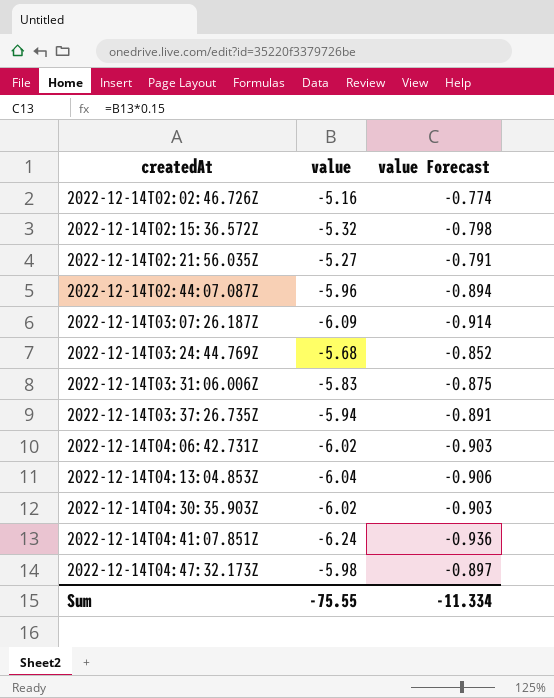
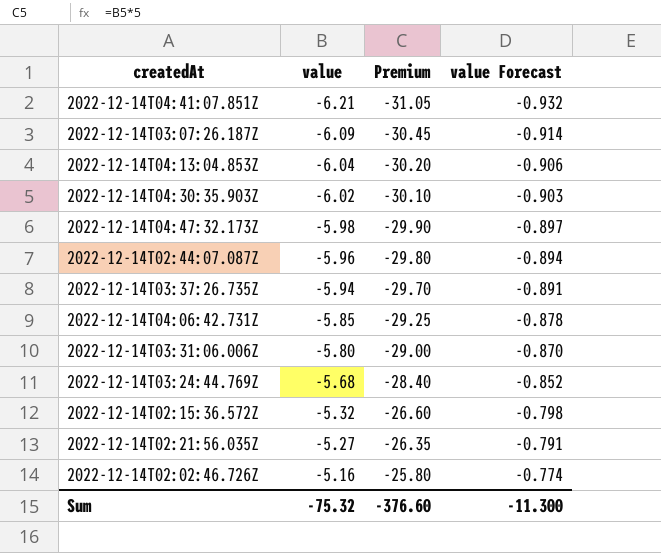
row order: createdAt ascending -> value ascending
column Premium | formula: none -> [value] * 5
2022-12-14T04:41:07.851Z | value: -6.24 -> -6.21
2022-12-14T04:41:07.851Z | value Forecast: -0.936 -> -0.932
2022-12-14T04:06:42.731Z | value: -6.02 -> -5.85
2022-12-14T04:06:42.731Z | value Forecast: -0.903 -> -0.878
2022-12-14T03:31:06.006Z | value: -5.83 -> -5.80
2022-12-14T03:31:06.006Z | value Forecast: -0.875 -> -0.870
Sum | value: -75.55 -> -75.32
Sum | value Forecast: -11.334 -> -11.300

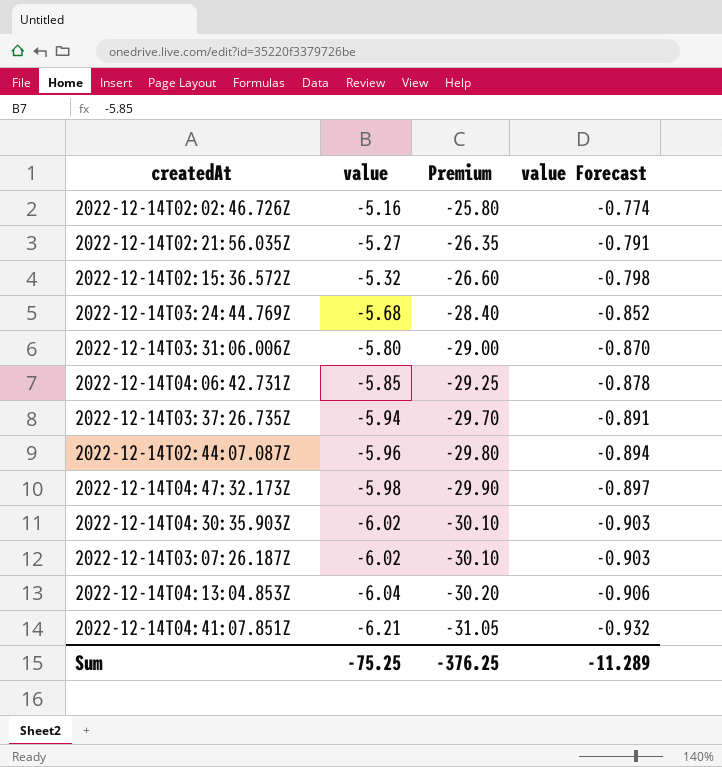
row order: value ascending -> value descending
2022-12-14T03:07:26.187Z | value: -6.09 -> -6.02
2022-12-14T03:07:26.187Z | Premium: -30.45 -> -30.10
2022-12-14T03:07:26.187Z | value Forecast: -0.914 -> -0.903
Sum | value: -75.32 -> -75.25
Sum | Premium: -376.60 -> -376.25
Sum | value Forecast: -11.300 -> -11.289

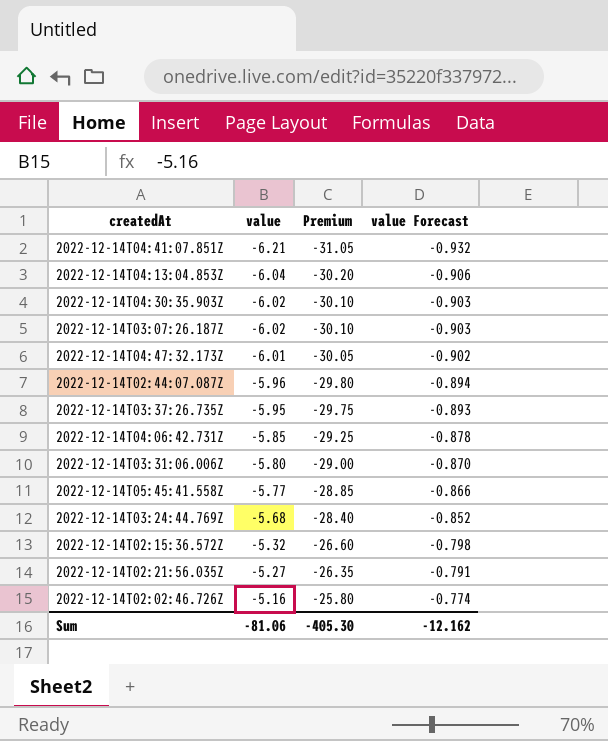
row order: value descending -> value ascending
2022-12-14T04:47:32.173Z | value: -5.98 -> -6.01
2022-12-14T04:47:32.173Z | Premium: -29.90 -> -30.05
2022-12-14T04:47:32.173Z | value Forecast: -0.897 -> -0.902
2022-12-14T03:37:26.735Z | value: -5.94 -> -5.95
2022-12-14T03:37:26.735Z | Premium: -29.70 -> -29.75
2022-12-14T03:37:26.735Z | value Forecast: -0.891 -> -0.893
row 2022-12-14T05:45:41.558Z: none -> -5.77 | -28.85 | -0.866
Sum | value: -75.25 -> -81.06
Sum | Premium: -376.25 -> -405.30
Sum | value Forecast: -11.289 -> -12.162

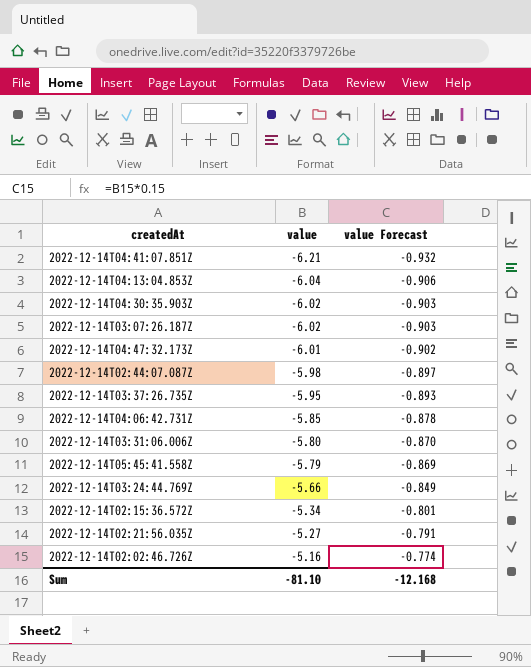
column Premium | formula: [value] * 5 -> none
2022-12-14T02:44:07.087Z | value: -5.96 -> -5.98
2022-12-14T02:44:07.087Z | value Forecast: -0.894 -> -0.897
2022-12-14T05:45:41.558Z | value: -5.77 -> -5.79
2022-12-14T05:45:41.558Z | value Forecast: -0.866 -> -0.869
2022-12-14T03:24:44.769Z | value: -5.68 -> -5.66
2022-12-14T03:24:44.769Z | value Forecast: -0.852 -> -0.849
2022-12-14T02:15:36.572Z | value: -5.32 -> -5.34
2022-12-14T02:15:36.572Z | value Forecast: -0.798 -> -0.801
Sum | value: -81.06 -> -81.10
Sum | value Forecast: -12.162 -> -12.168

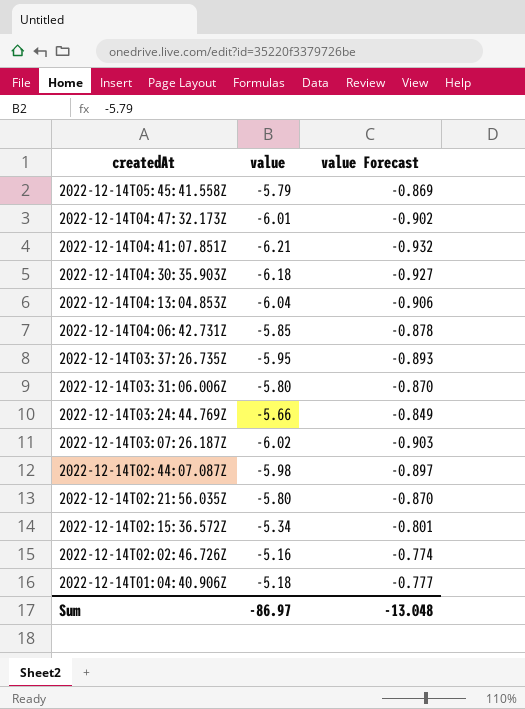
row order: value ascending -> createdAt descending
2022-12-14T04:30:35.903Z | value: -6.02 -> -6.18
2022-12-14T04:30:35.903Z | value Forecast: -0.903 -> -0.927
2022-12-14T02:21:56.035Z | value: -5.27 -> -5.80
2022-12-14T02:21:56.035Z | value Forecast: -0.791 -> -0.870
row 2022-12-14T01:04:40.906Z: none -> -5.18 | -0.777
Sum | value: -81.10 -> -86.97
Sum | value Forecast: -12.168 -> -13.048

